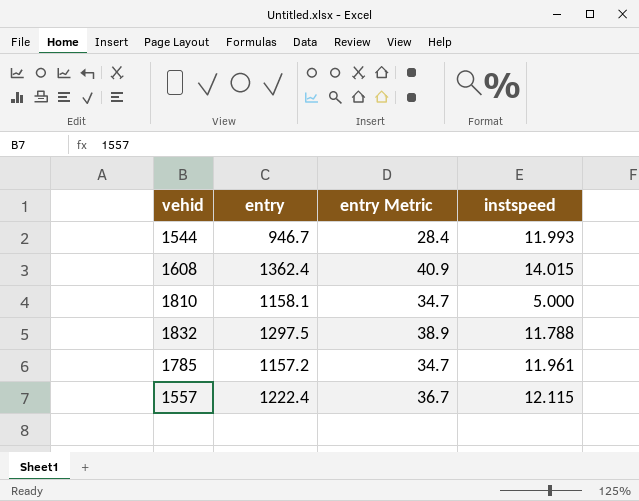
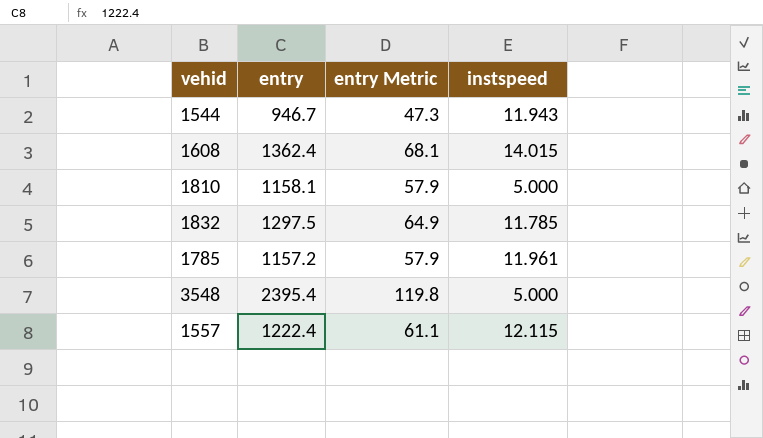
column entry Metric | formula: [entry] * 0.03 -> [entry] * 0.05
1544 | instspeed: 11.993 -> 11.943
1832 | instspeed: 11.788 -> 11.785
row 3548: none -> 2395.4 | 119.8 | 5.000

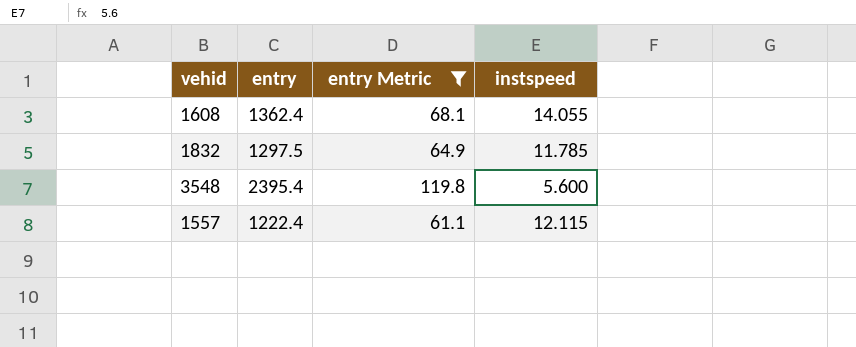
filter: none -> entry Metric >= 61.1
1608 | instspeed: 14.015 -> 14.055
3548 | instspeed: 5.000 -> 5.600

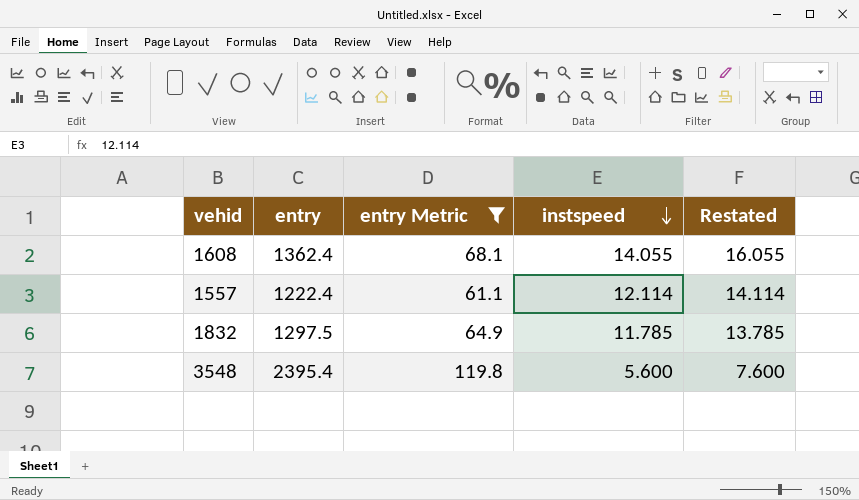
row order: none -> instspeed descending
column Restated | formula: none -> [instspeed] + 2
1557 | instspeed: 12.115 -> 12.114

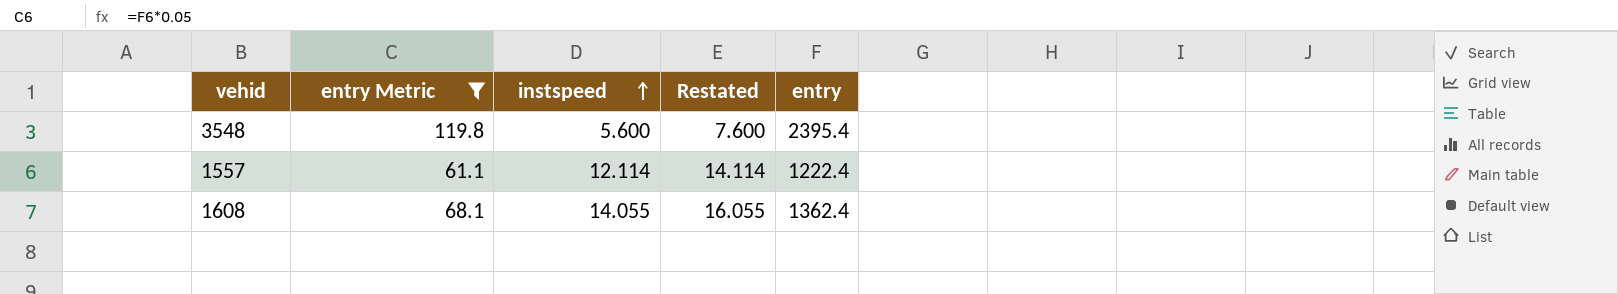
row order: instspeed descending -> instspeed ascending
column entry | position: 2 -> 5
row 1832: 1297.5 | 64.9 | 11.785 | 13.785 -> none

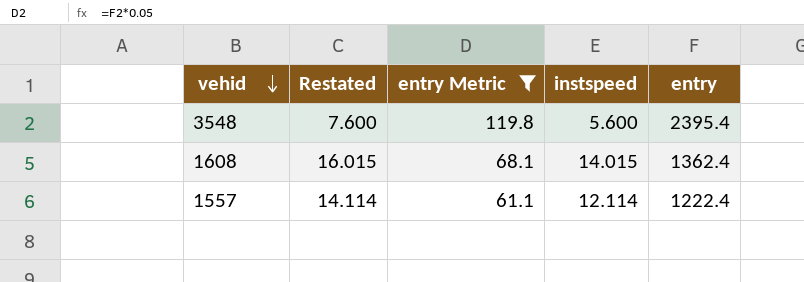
row order: instspeed ascending -> vehid descending
column Restated | position: 4 -> 2
1608 | Restated: 16.055 -> 16.015
1608 | instspeed: 14.055 -> 14.015

